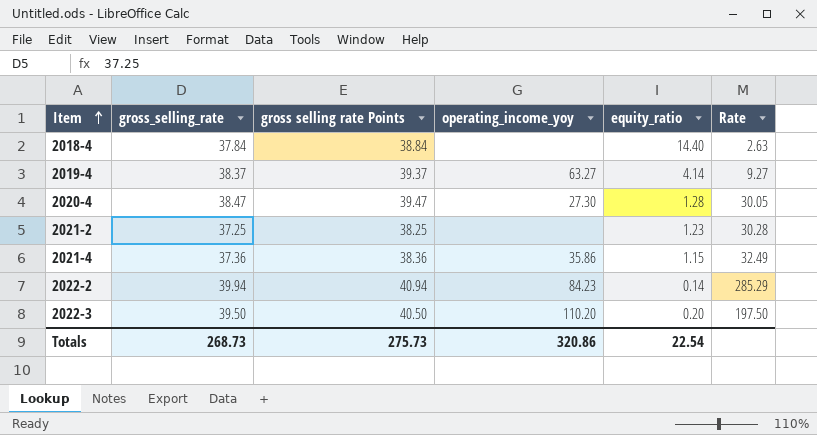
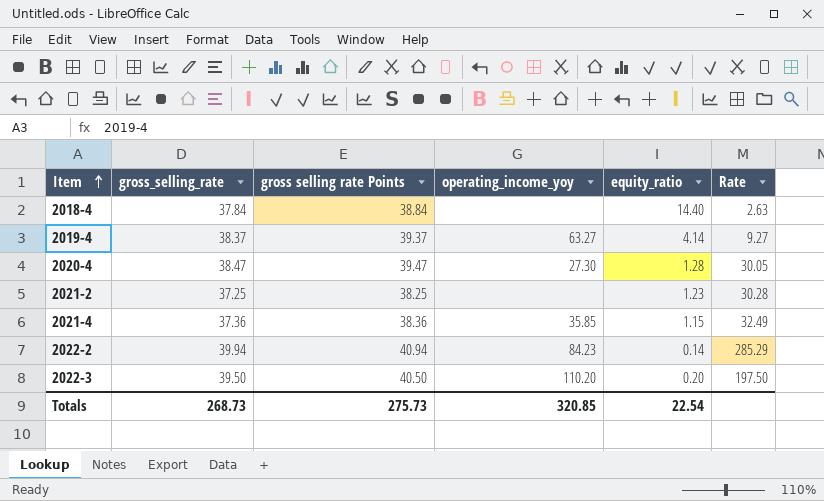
2021-4 | operating_income_yoy: 35.86 -> 35.85
Totals | operating_income_yoy: 320.86 -> 320.85

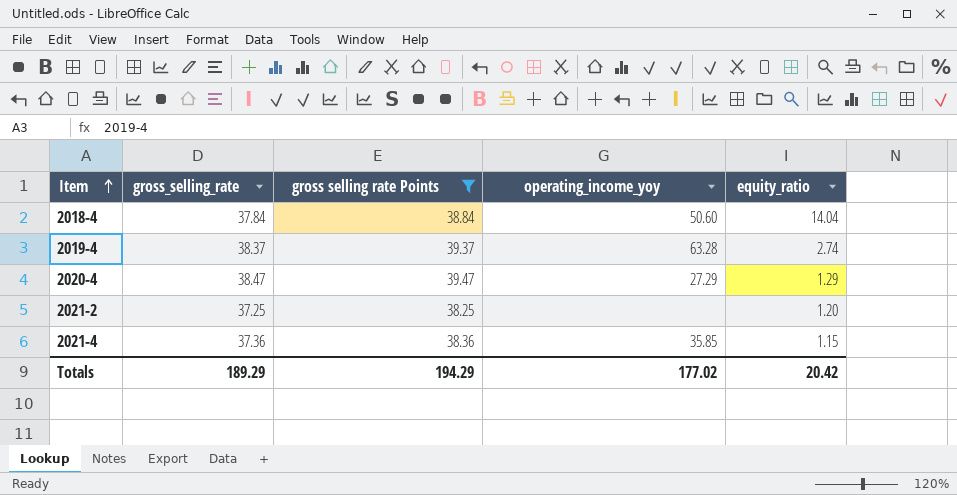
filter: none -> gross selling rate Points <= 39.47
column Rate | formula: [gross_selling_rate] / [equity_ratio] -> none
2018-4 | operating_income_yoy: none -> 50.60
2018-4 | equity_ratio: 14.40 -> 14.04
2019-4 | operating_income_yoy: 63.27 -> 63.28
2019-4 | equity_ratio: 4.14 -> 2.74
2020-4 | operating_income_yoy: 27.30 -> 27.29
2020-4 | equity_ratio: 1.28 -> 1.29
2021-2 | equity_ratio: 1.23 -> 1.20
Totals | gross_selling_rate: 268.73 -> 189.29
Totals | gross selling rate Points: 275.73 -> 194.29
Totals | operating_income_yoy: 320.85 -> 177.02
Totals | equity_ratio: 22.54 -> 20.42

